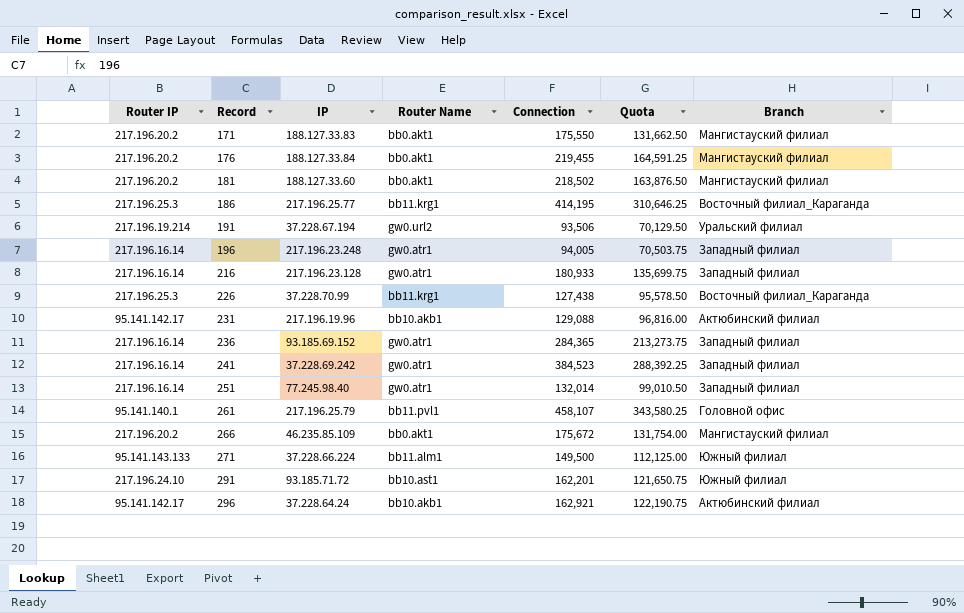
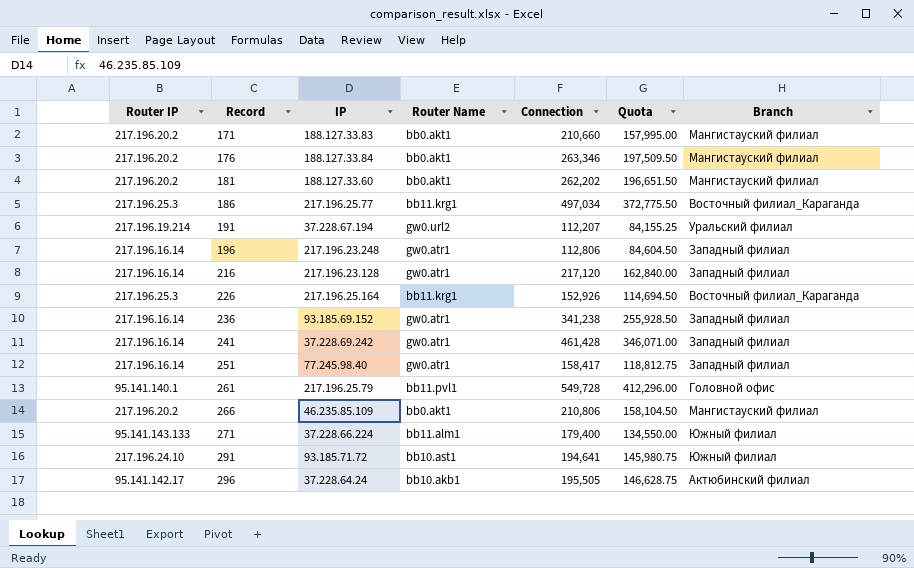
row 231: 95.141.142.17 | 217.196.19.96 | bb10.akb1 | 129,088 | 96,816.00 | Актюбинский филиал -> none
171 | Connection: 175,550 -> 210,660
171 | Quota: 131,662.50 -> 157,995.00
176 | Connection: 219,455 -> 263,346
176 | Quota: 164,591.25 -> 197,509.50
181 | Connection: 218,502 -> 262,202
181 | Quota: 163,876.50 -> 196,651.50
186 | Connection: 414,195 -> 497,034
186 | Quota: 310,646.25 -> 372,775.50
191 | Connection: 93,506 -> 112,207
191 | Quota: 70,129.50 -> 84,155.25
196 | Connection: 94,005 -> 112,806
196 | Quota: 70,503.75 -> 84,604.50
216 | Connection: 180,933 -> 217,120
216 | Quota: 135,699.75 -> 162,840.00
226 | IP: 37.228.70.99 -> 217.196.25.164
226 | Connection: 127,438 -> 152,926
226 | Quota: 95,578.50 -> 114,694.50
236 | Connection: 284,365 -> 341,238
236 | Quota: 213,273.75 -> 255,928.50
241 | Connection: 384,523 -> 461,428
241 | Quota: 288,392.25 -> 346,071.00
251 | Connection: 132,014 -> 158,417
251 | Quota: 99,010.50 -> 118,812.75
261 | Connection: 458,107 -> 549,728
261 | Quota: 343,580.25 -> 412,296.00
266 | Connection: 175,672 -> 210,806
266 | Quota: 131,754.00 -> 158,104.50
271 | Connection: 149,500 -> 179,400
271 | Quota: 112,125.00 -> 134,550.00
291 | Connection: 162,201 -> 194,641
291 | Quota: 121,650.75 -> 145,980.75
296 | Connection: 162,921 -> 195,505
296 | Quota: 122,190.75 -> 146,628.75

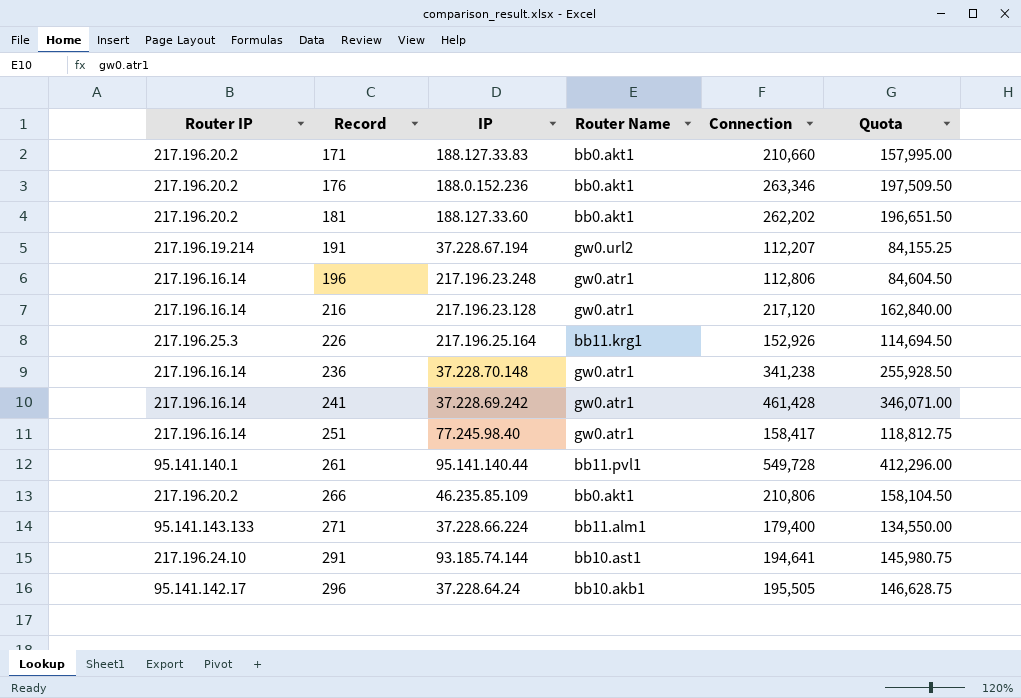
column Branch | position: 7 -> none
row 186: 217.196.25.3 | 217.196.25.77 | bb11.krg1 | 497,034 | 372,775.50 | Восточный филиал_Караганда -> none
176 | IP: 188.127.33.84 -> 188.0.152.236
236 | IP: 93.185.69.152 -> 37.228.70.148
261 | IP: 217.196.25.79 -> 95.141.140.44
291 | IP: 93.185.71.72 -> 93.185.74.144

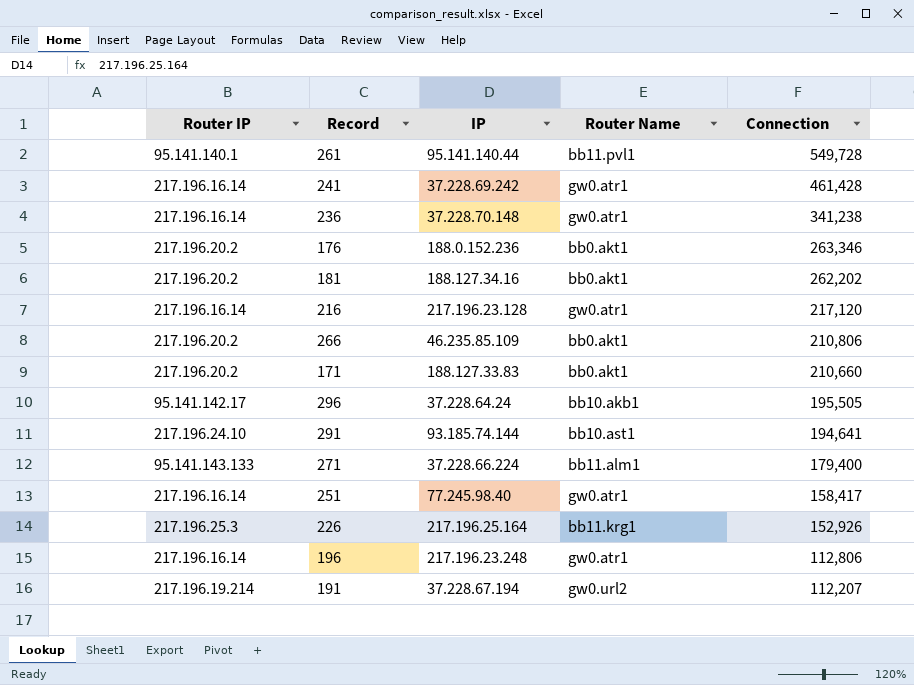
row order: Record ascending -> Connection descending
column Quota | formula: [Connection] * 0.75 -> none
181 | IP: 188.127.33.60 -> 188.127.34.16

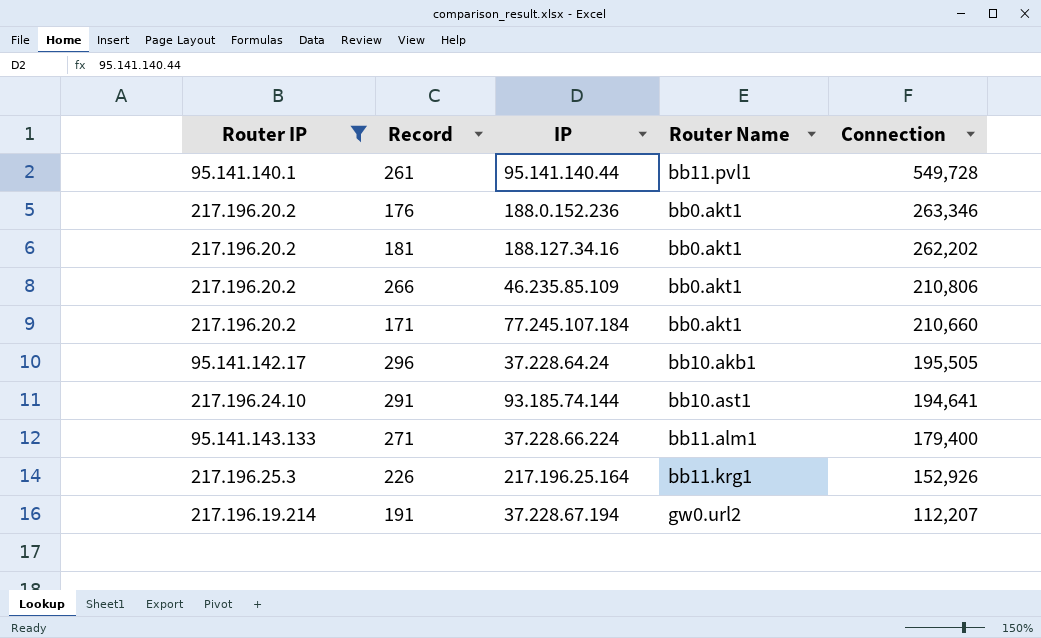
filter: none -> Router IP != 217.196.16.14
171 | IP: 188.127.33.83 -> 77.245.107.184

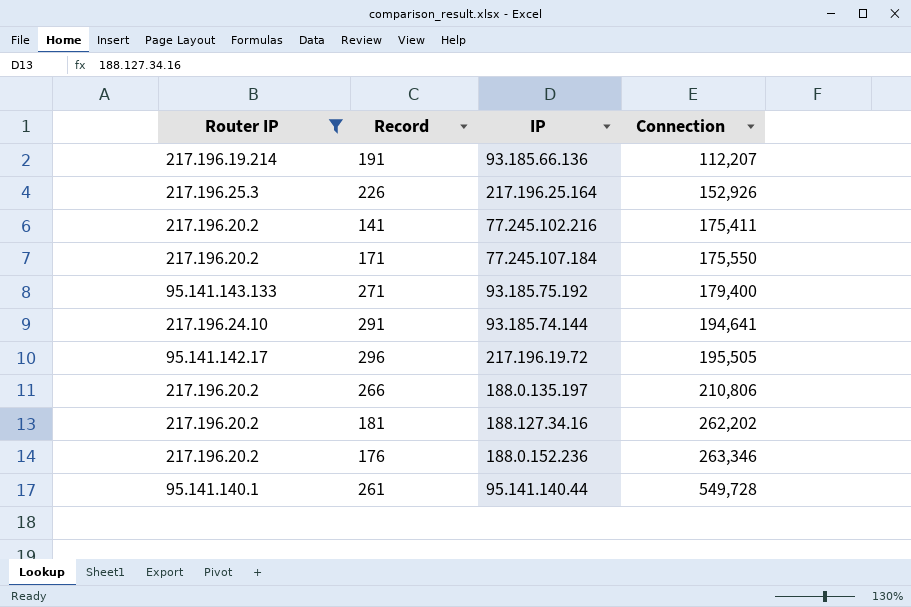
row order: Connection descending -> Connection ascending
column Router Name | position: 4 -> none
191 | IP: 37.228.67.194 -> 93.185.66.136
row 141: none -> 217.196.20.2 | 77.245.102.216 | 175,411
171 | Connection: 210,660 -> 175,550
271 | IP: 37.228.66.224 -> 93.185.75.192
296 | IP: 37.228.64.24 -> 217.196.19.72
266 | IP: 46.235.85.109 -> 188.0.135.197

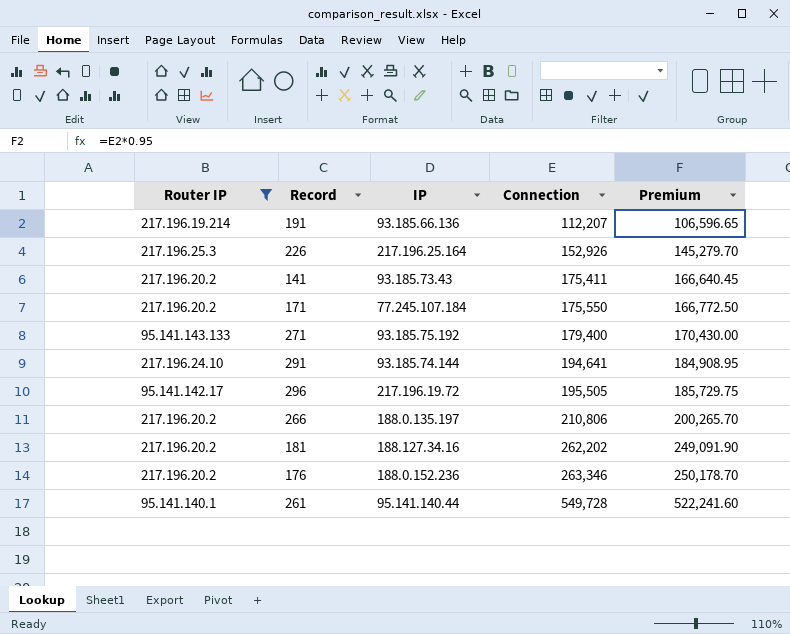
column Premium | formula: none -> [Connection] * 0.95
141 | IP: 77.245.102.216 -> 93.185.73.43

